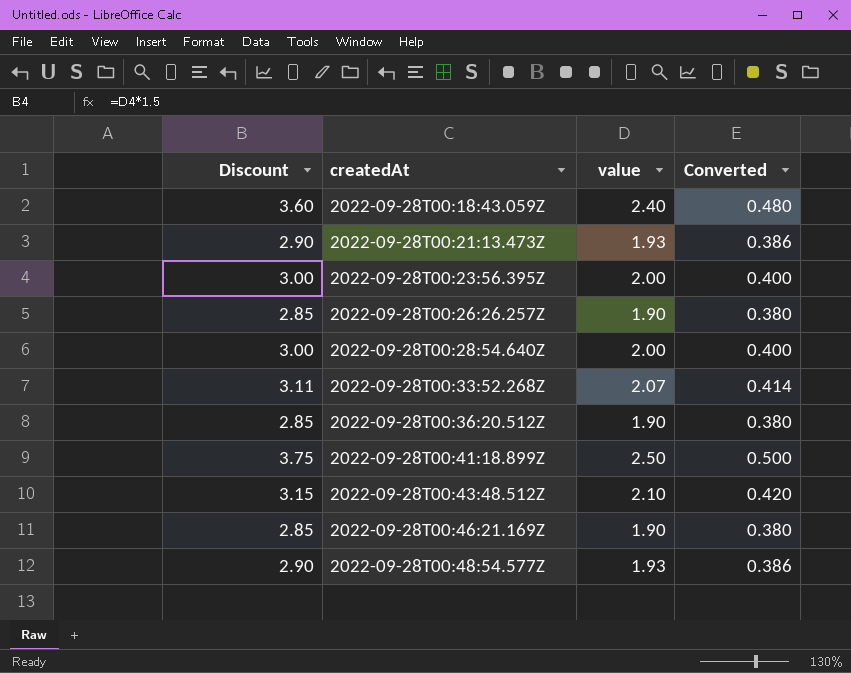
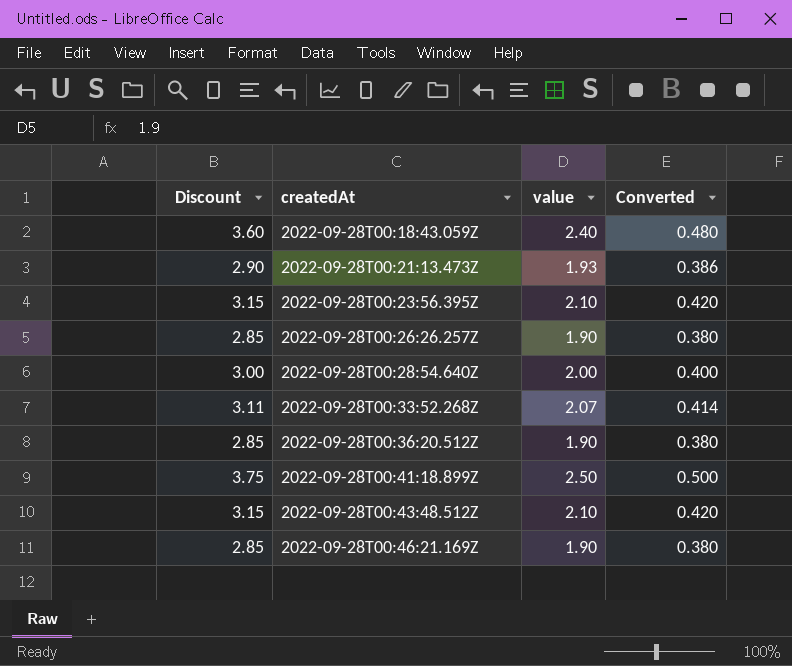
row 2022-09-28T00:48:54.577Z: 2.90 | 1.93 | 0.386 -> none
2022-09-28T00:23:56.395Z | Discount: 3.00 -> 3.15
2022-09-28T00:23:56.395Z | value: 2.00 -> 2.10
2022-09-28T00:23:56.395Z | Converted: 0.400 -> 0.420

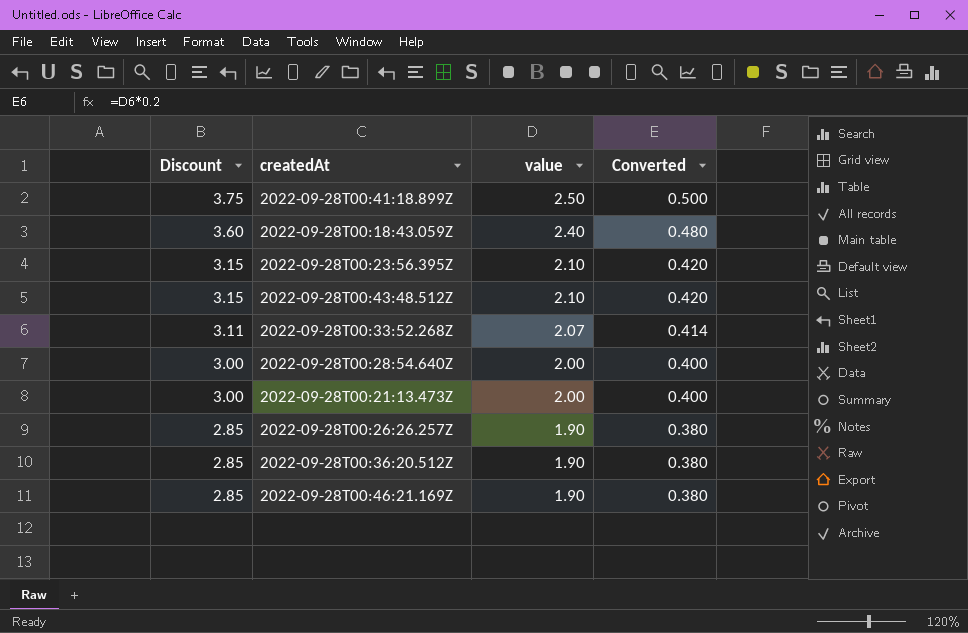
row order: createdAt ascending -> Discount descending
2022-09-28T00:21:13.473Z | Discount: 2.90 -> 3.00
2022-09-28T00:21:13.473Z | value: 1.93 -> 2.00
2022-09-28T00:21:13.473Z | Converted: 0.386 -> 0.400

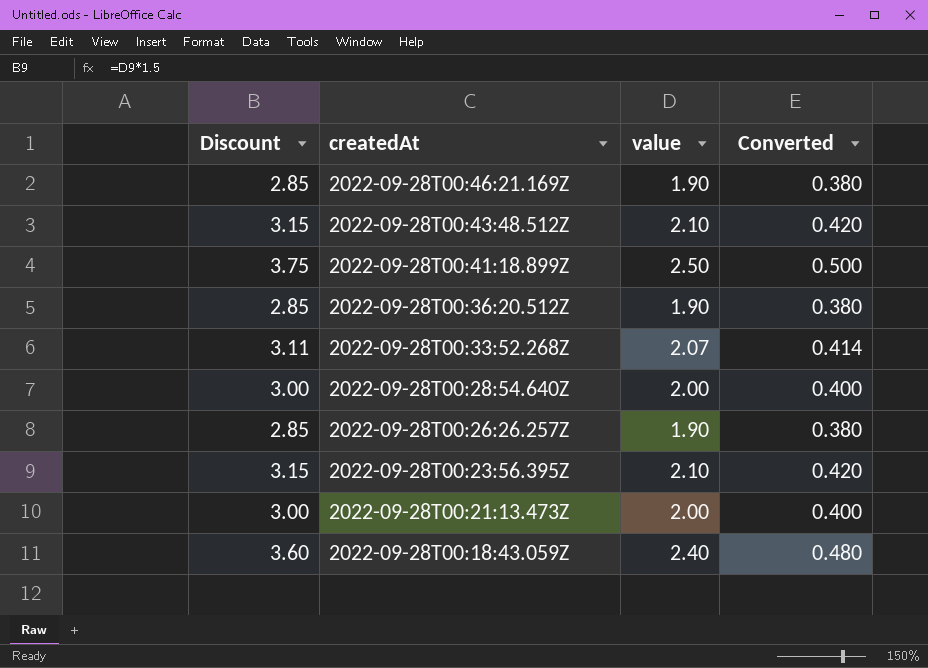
row order: Discount descending -> createdAt descending

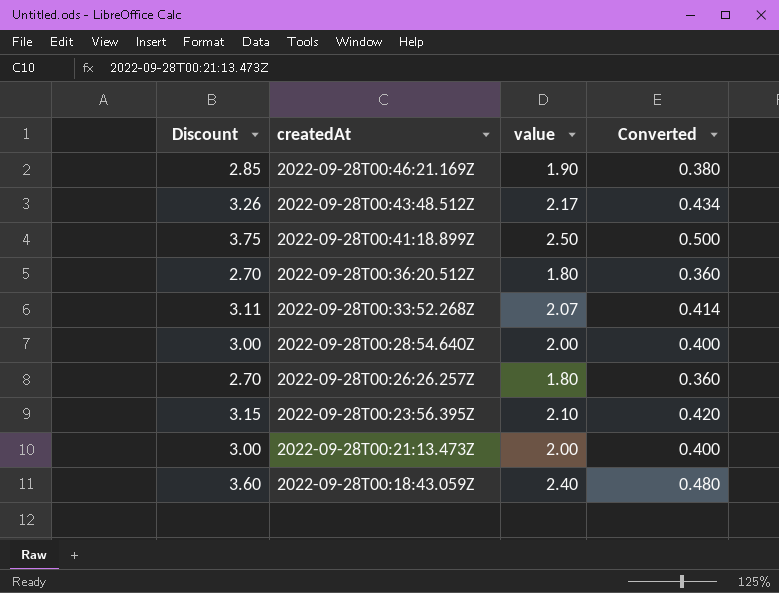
2022-09-28T00:43:48.512Z | Discount: 3.15 -> 3.26
2022-09-28T00:43:48.512Z | value: 2.10 -> 2.17
2022-09-28T00:43:48.512Z | Converted: 0.420 -> 0.434
2022-09-28T00:36:20.512Z | Discount: 2.85 -> 2.70
2022-09-28T00:36:20.512Z | value: 1.90 -> 1.80
2022-09-28T00:36:20.512Z | Converted: 0.380 -> 0.360
2022-09-28T00:26:26.257Z | Discount: 2.85 -> 2.70
2022-09-28T00:26:26.257Z | value: 1.90 -> 1.80
2022-09-28T00:26:26.257Z | Converted: 0.380 -> 0.360

